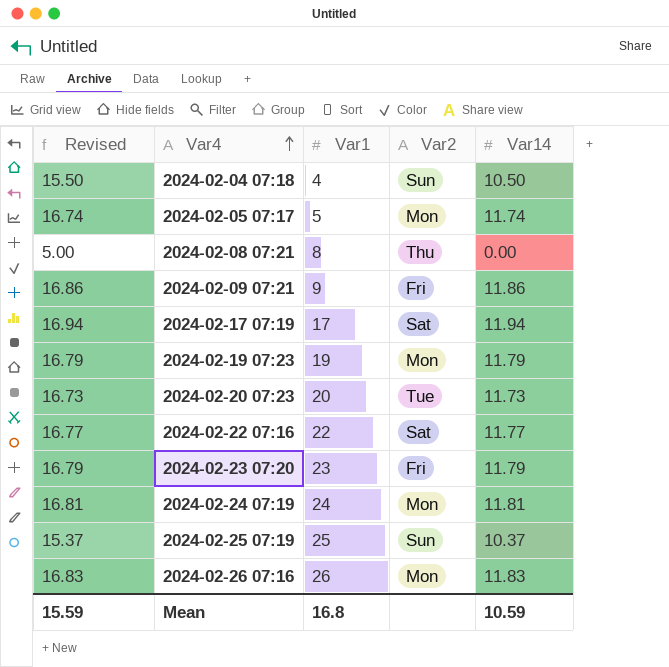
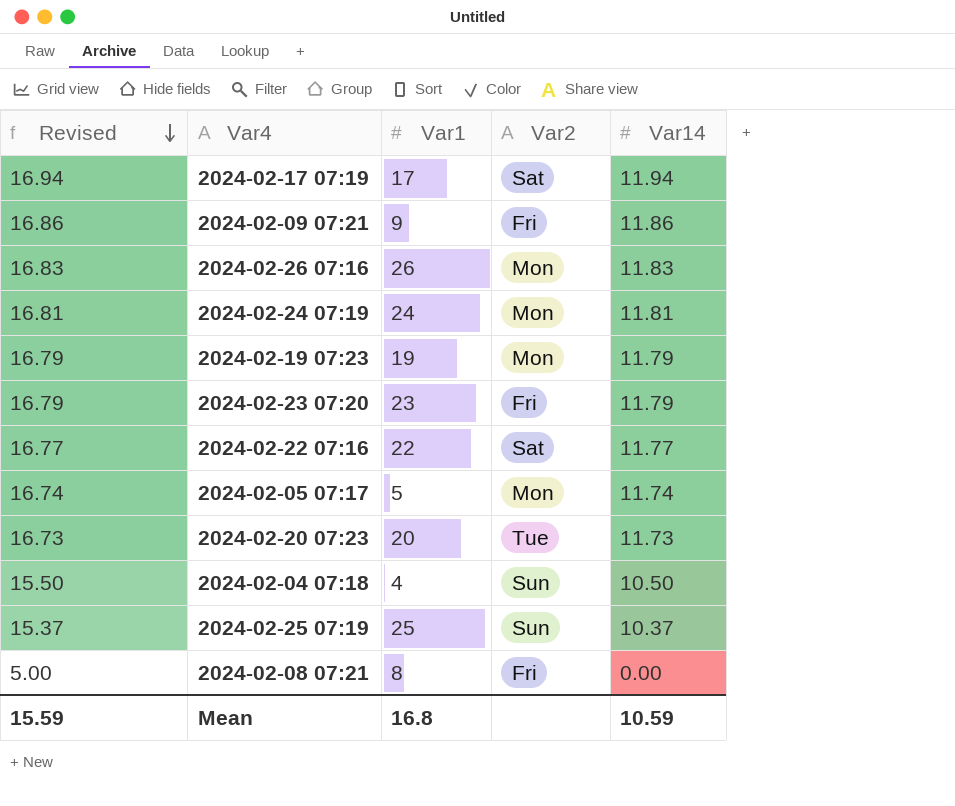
row order: Var4 ascending -> Revised descending
2024-02-08 07:21 | Var2: Thu -> Fri

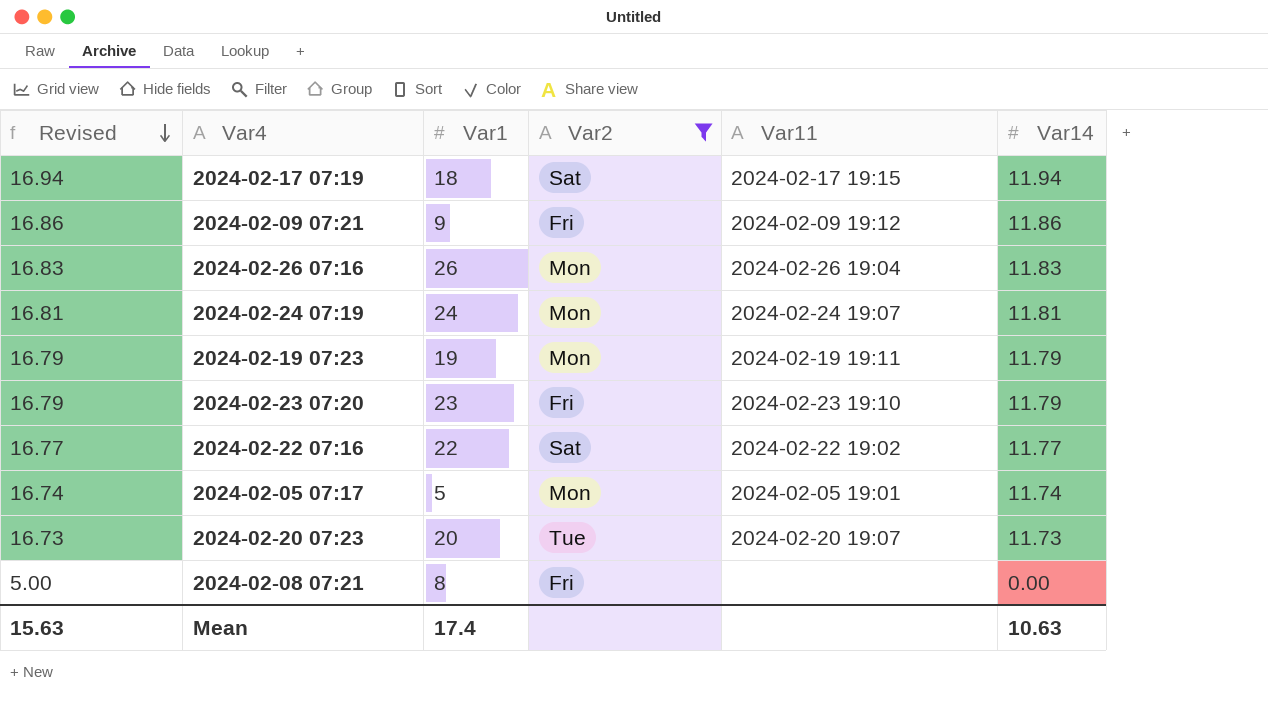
filter: none -> Var2 != Sun
column Var11 | position: none -> 5
2024-02-17 07:19 | Var1: 17 -> 18
Mean | Revised: 15.59 -> 15.63
Mean | Var1: 16.8 -> 17.4
Mean | Var14: 10.59 -> 10.63

